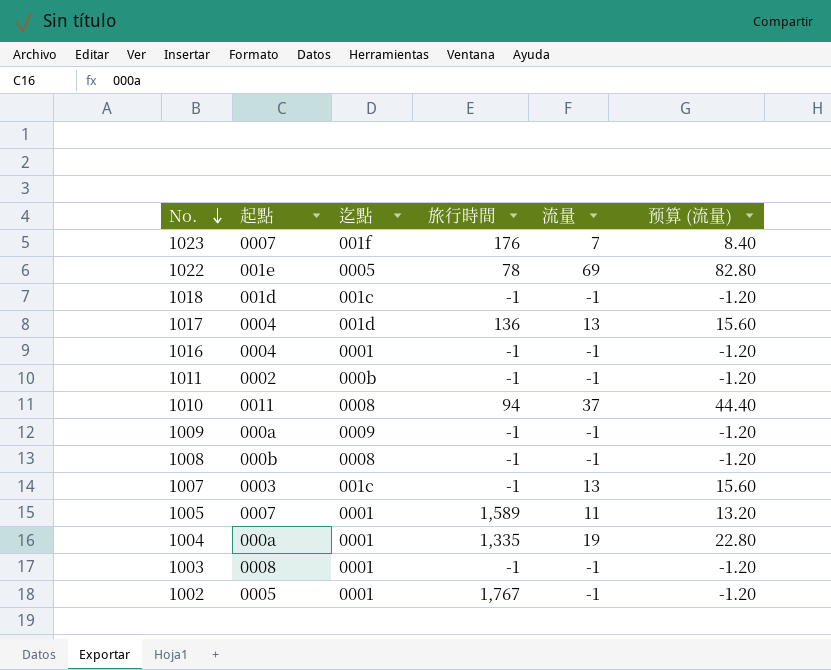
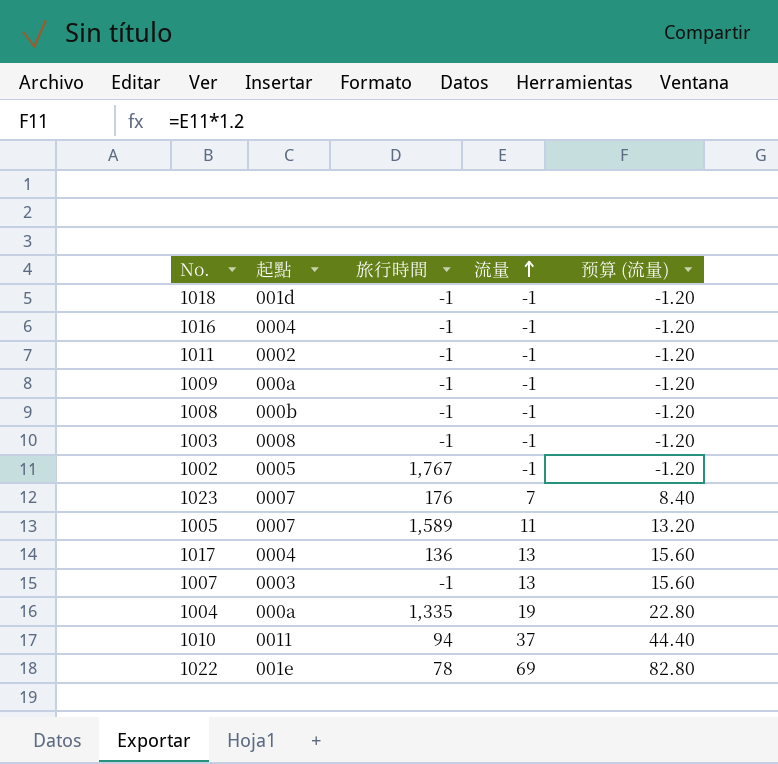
row order: No. descending -> 流量 ascending
column 迄點 | position: 3 -> none

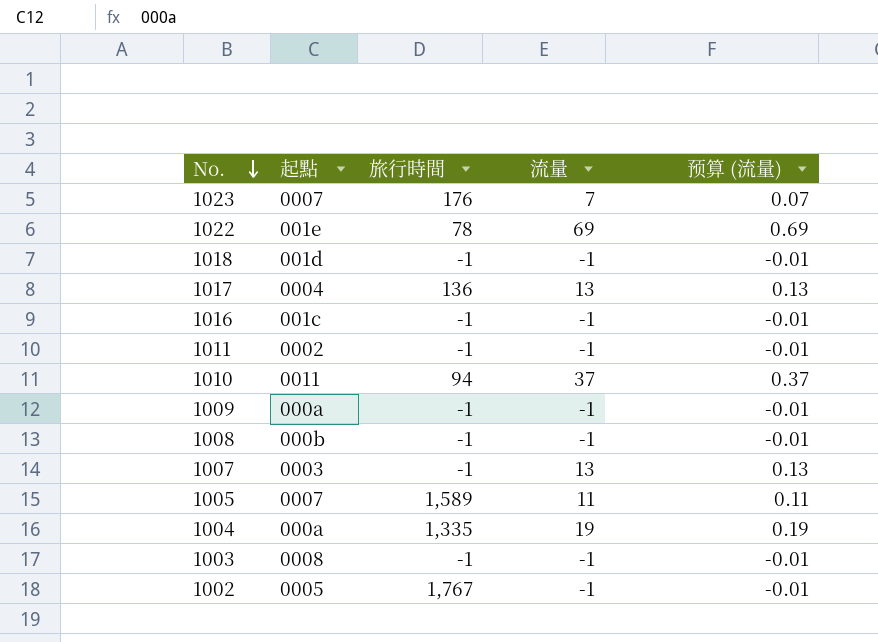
row order: 流量 ascending -> No. descending
column 预算 (流量) | formula: [流量] * 1.2 -> [流量] * 0.01
1016 | 起點: 0004 -> 001c

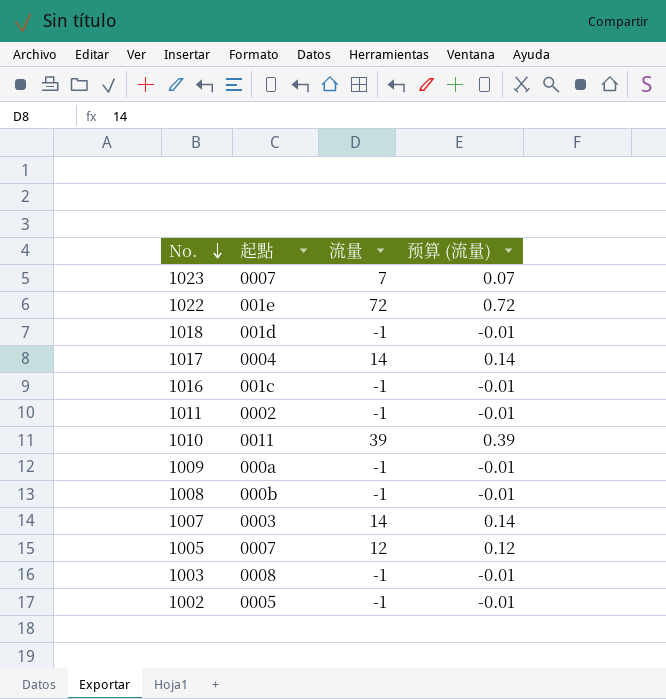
column 旅行時間 | position: 3 -> none
row 1004: 000a | 1,335 | 19 | 0.19 -> none
1022 | 流量: 69 -> 72
1022 | 预算 (流量): 0.69 -> 0.72
1017 | 流量: 13 -> 14
1017 | 预算 (流量): 0.13 -> 0.14
1010 | 流量: 37 -> 39
1010 | 预算 (流量): 0.37 -> 0.39
1007 | 流量: 13 -> 14
1007 | 预算 (流量): 0.13 -> 0.14
1005 | 流量: 11 -> 12
1005 | 预算 (流量): 0.11 -> 0.12

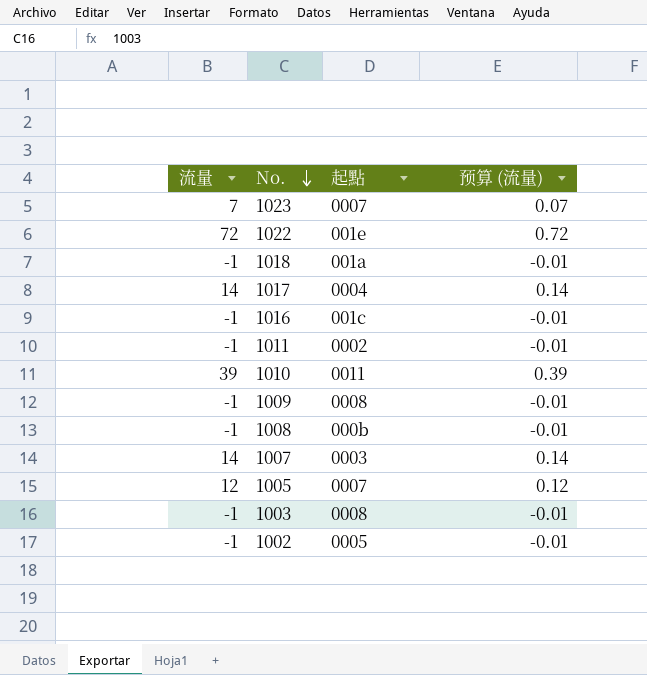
column 流量 | position: 3 -> 1
1018 | 起點: 001d -> 001a
1009 | 起點: 000a -> 0008

